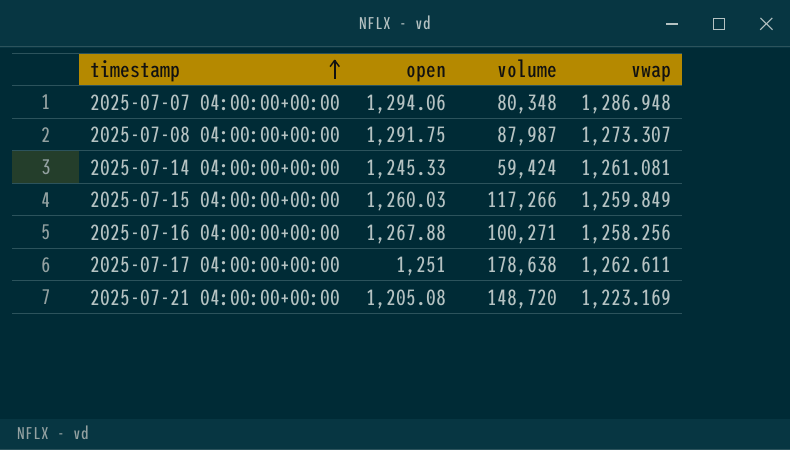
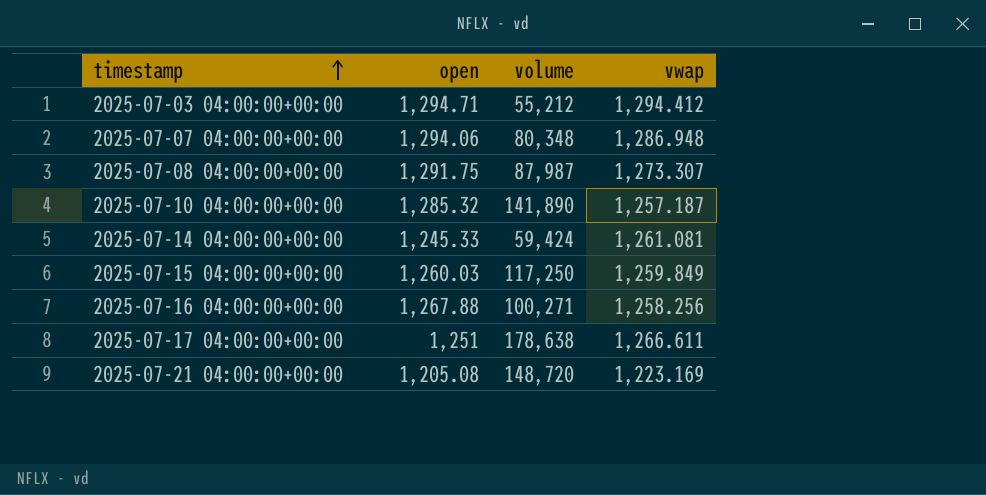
row 2025-07-03 04:00:00+00:00: none -> 1,294.71 | 55,212 | 1,294.412
row 2025-07-10 04:00:00+00:00: none -> 1,285.32 | 141,890 | 1,257.187
2025-07-15 04:00:00+00:00 | volume: 117,266 -> 117,250
2025-07-17 04:00:00+00:00 | vwap: 1,262.611 -> 1,266.611

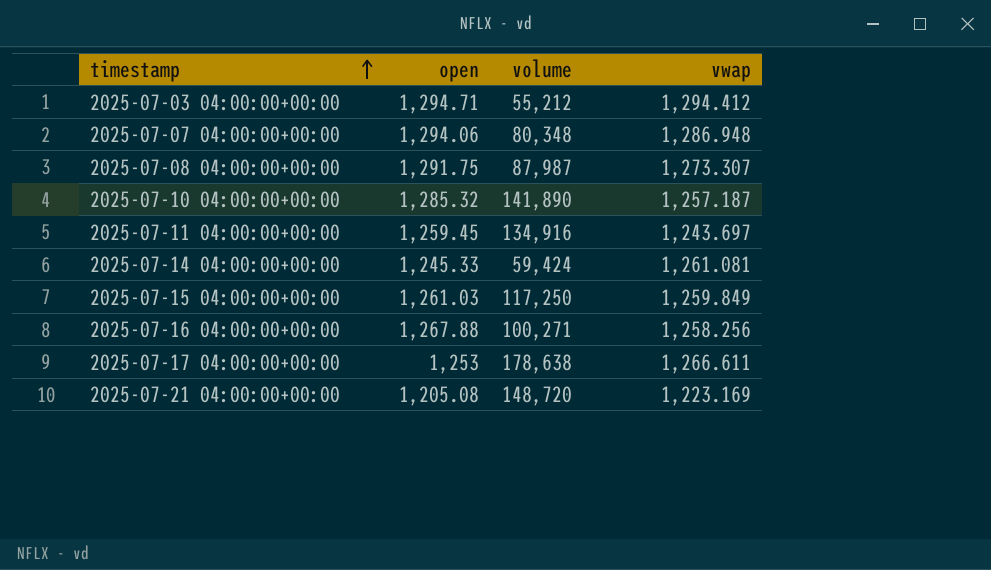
row 2025-07-11 04:00:00+00:00: none -> 1,259.45 | 134,916 | 1,243.697
2025-07-15 04:00:00+00:00 | open: 1,260.03 -> 1,261.03
2025-07-17 04:00:00+00:00 | open: 1,251 -> 1,253

